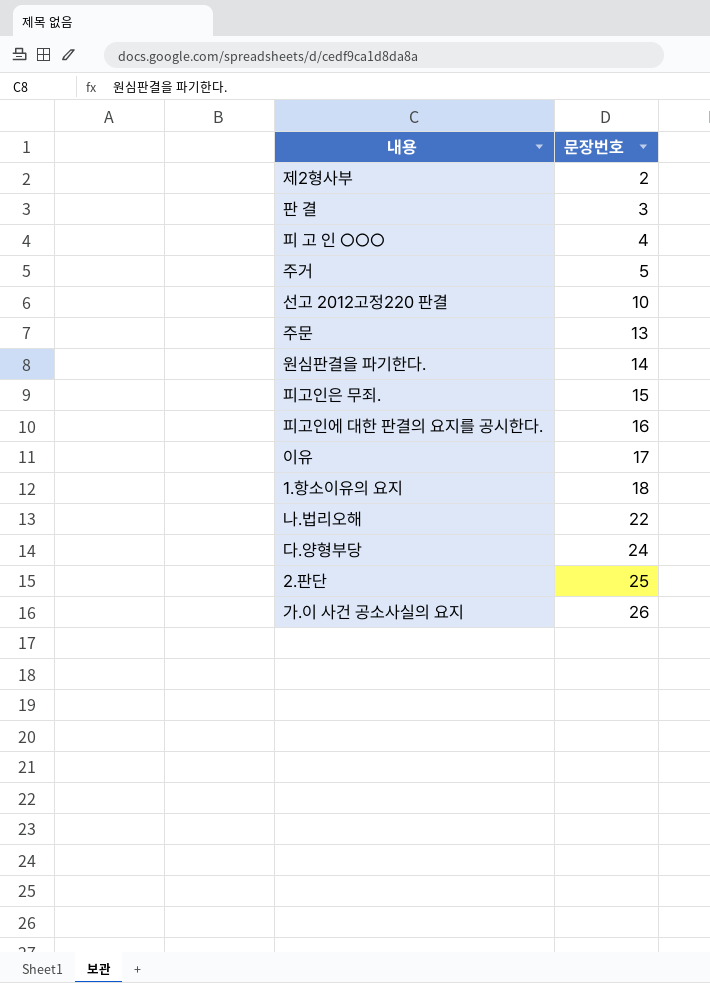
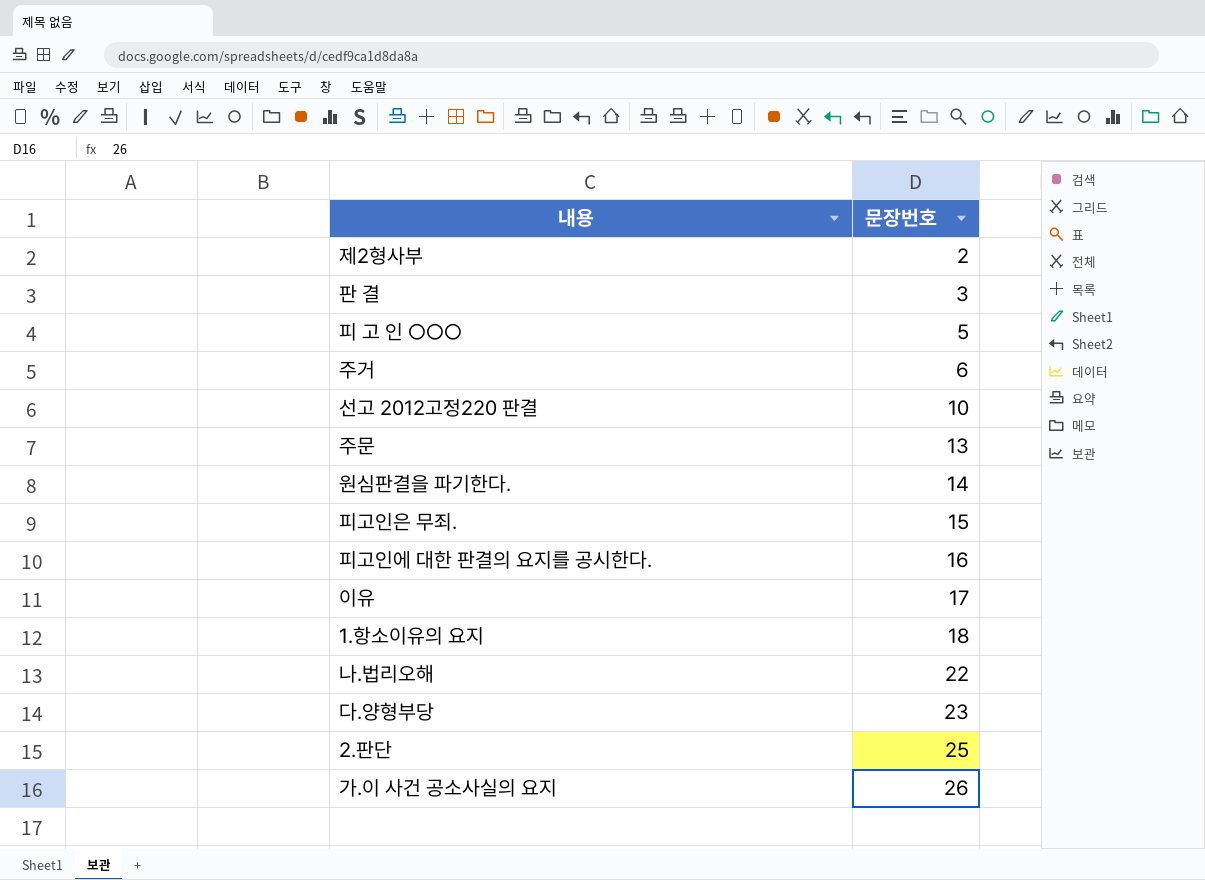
피 고 인 ○○○ | 문장번호: 4 -> 5
주거 | 문장번호: 5 -> 6
다.양형부당 | 문장번호: 24 -> 23

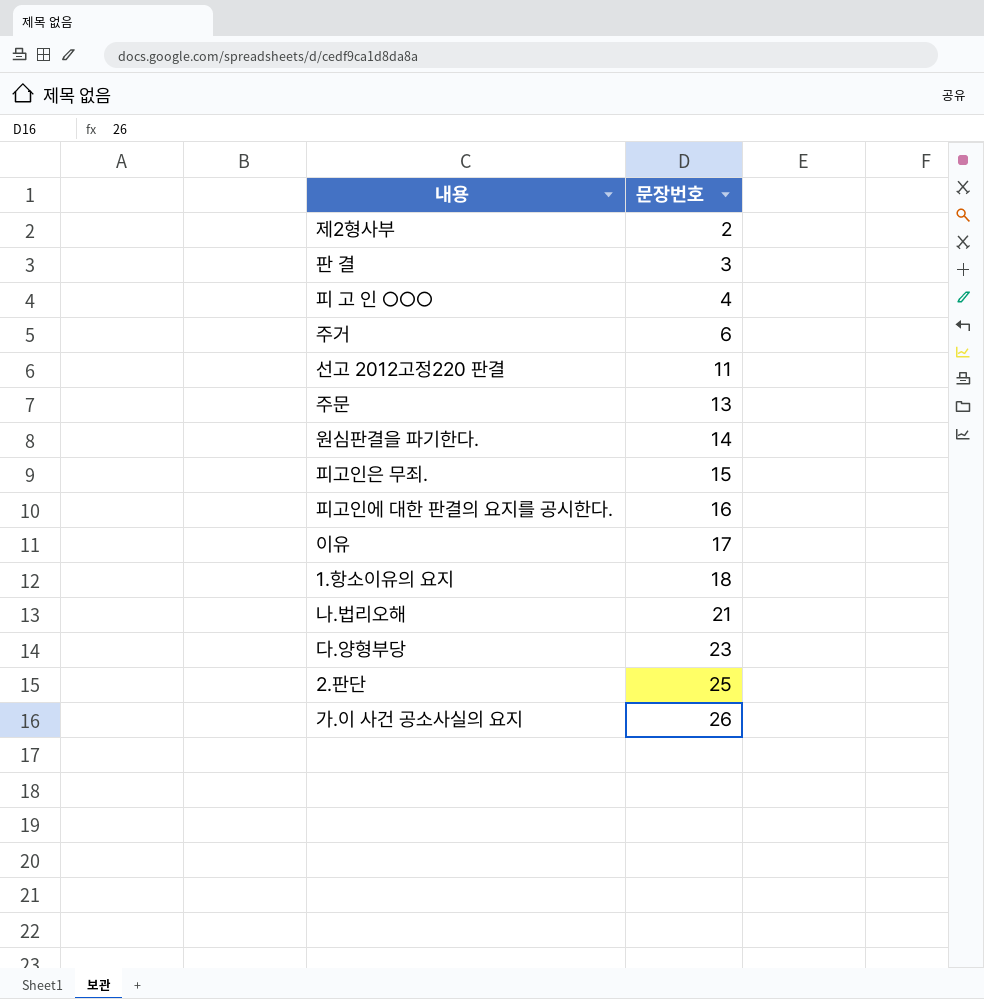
피 고 인 ○○○ | 문장번호: 5 -> 4
선고 2012고정220 판결 | 문장번호: 10 -> 11
나.법리오해 | 문장번호: 22 -> 21

